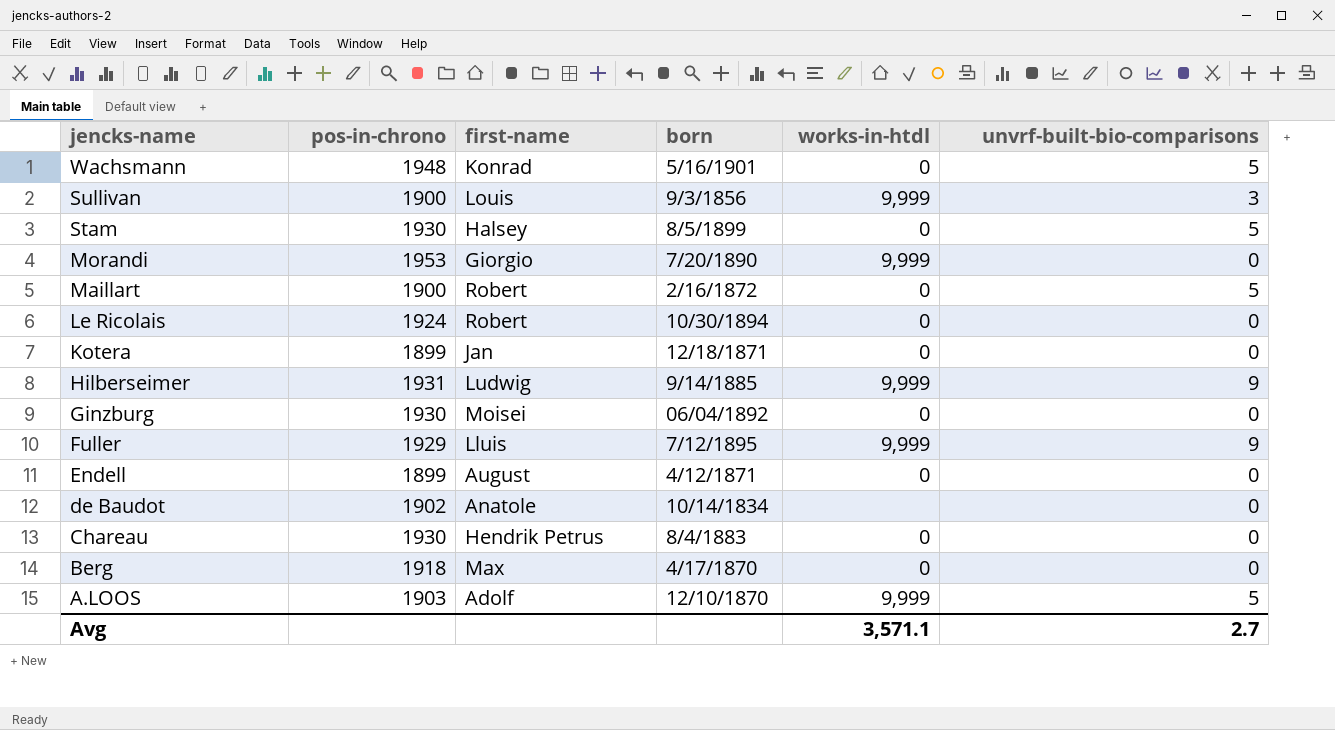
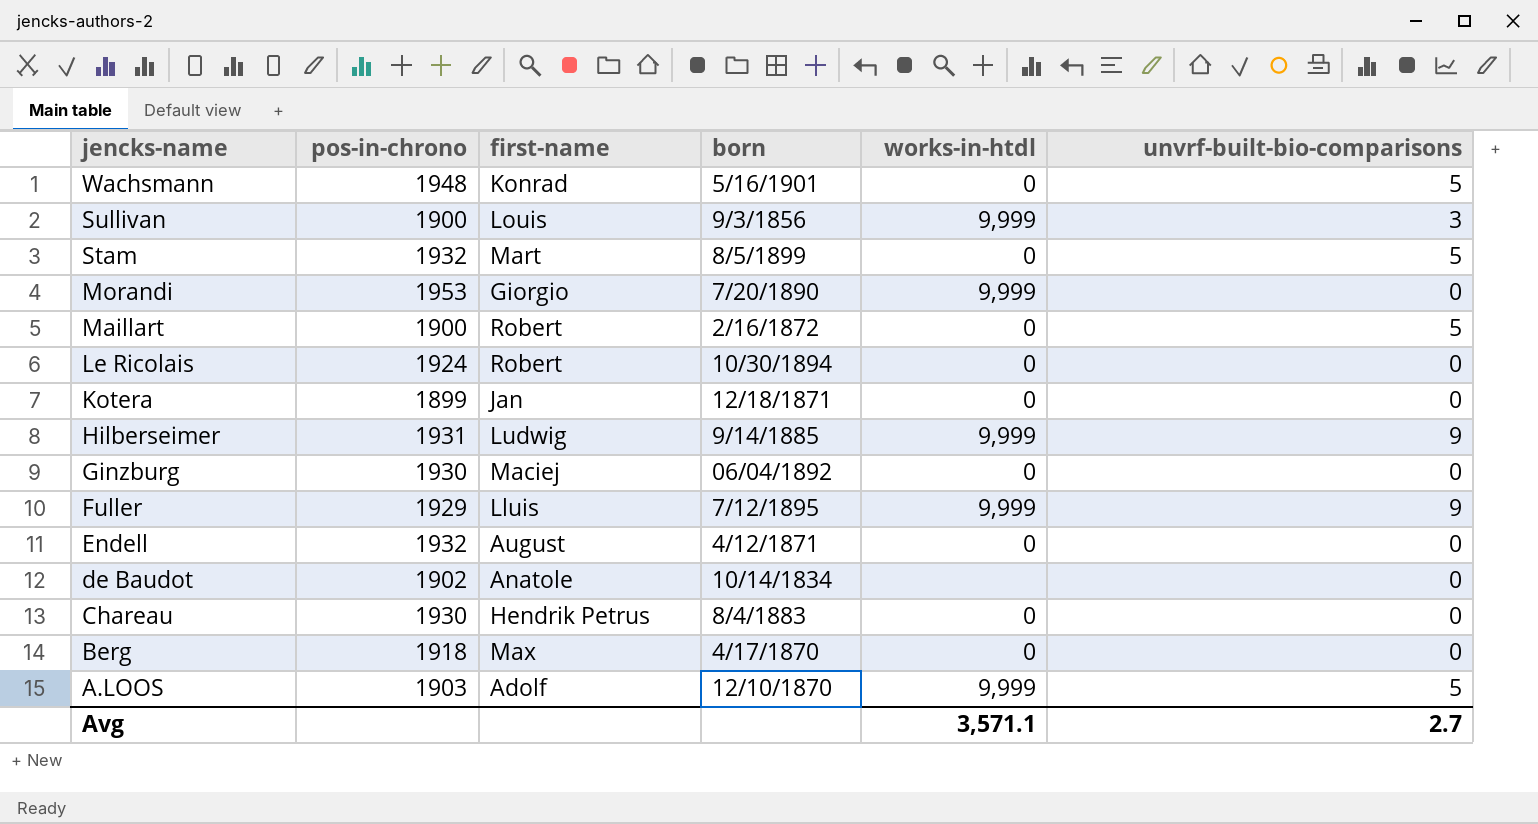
Stam | pos-in-chrono: 1930 -> 1932
Stam | first-name: Halsey -> Mart
Ginzburg | first-name: Moisei -> Maciej
Endell | pos-in-chrono: 1899 -> 1932

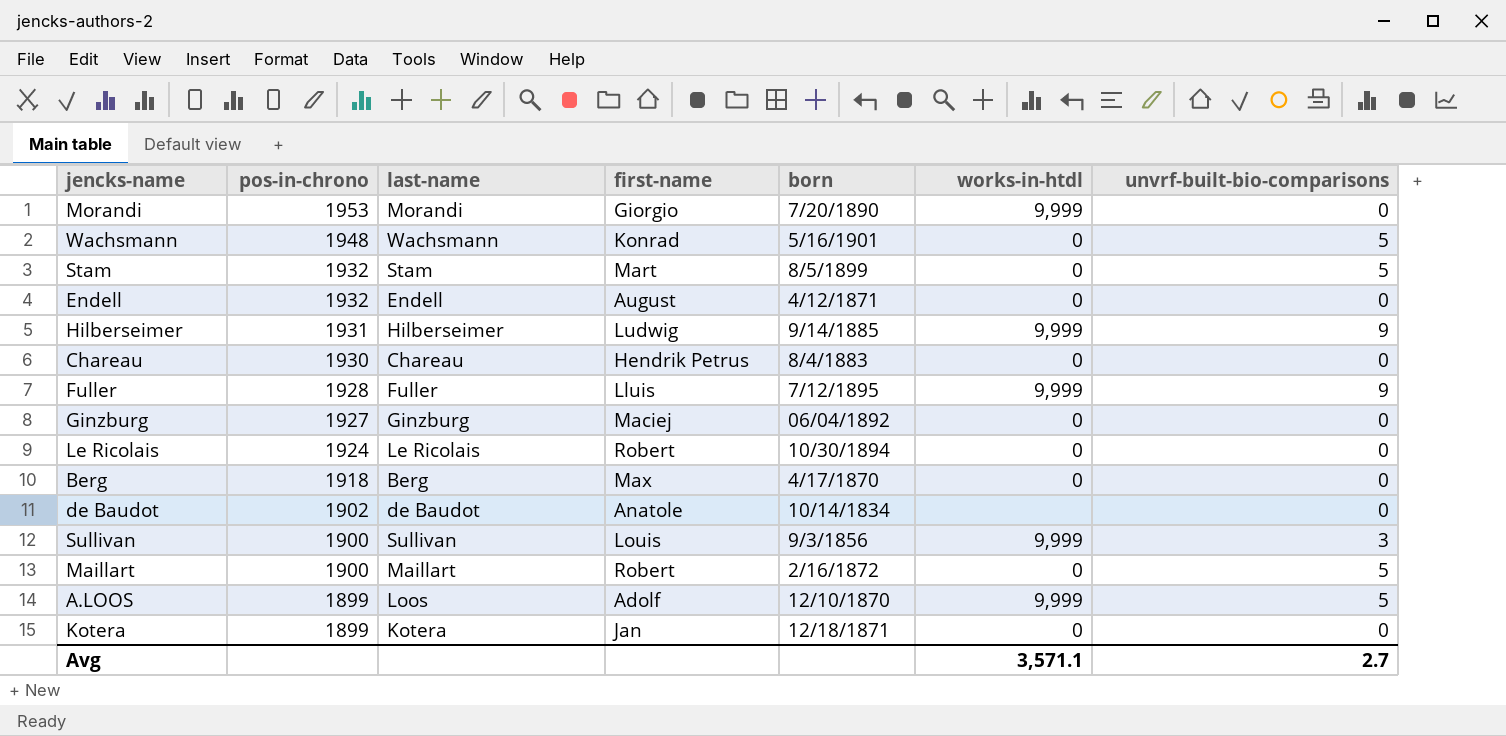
row order: jencks-name descending -> pos-in-chrono descending
column last-name | position: none -> 3
Fuller | pos-in-chrono: 1929 -> 1928
Ginzburg | pos-in-chrono: 1930 -> 1927
A.LOOS | pos-in-chrono: 1903 -> 1899

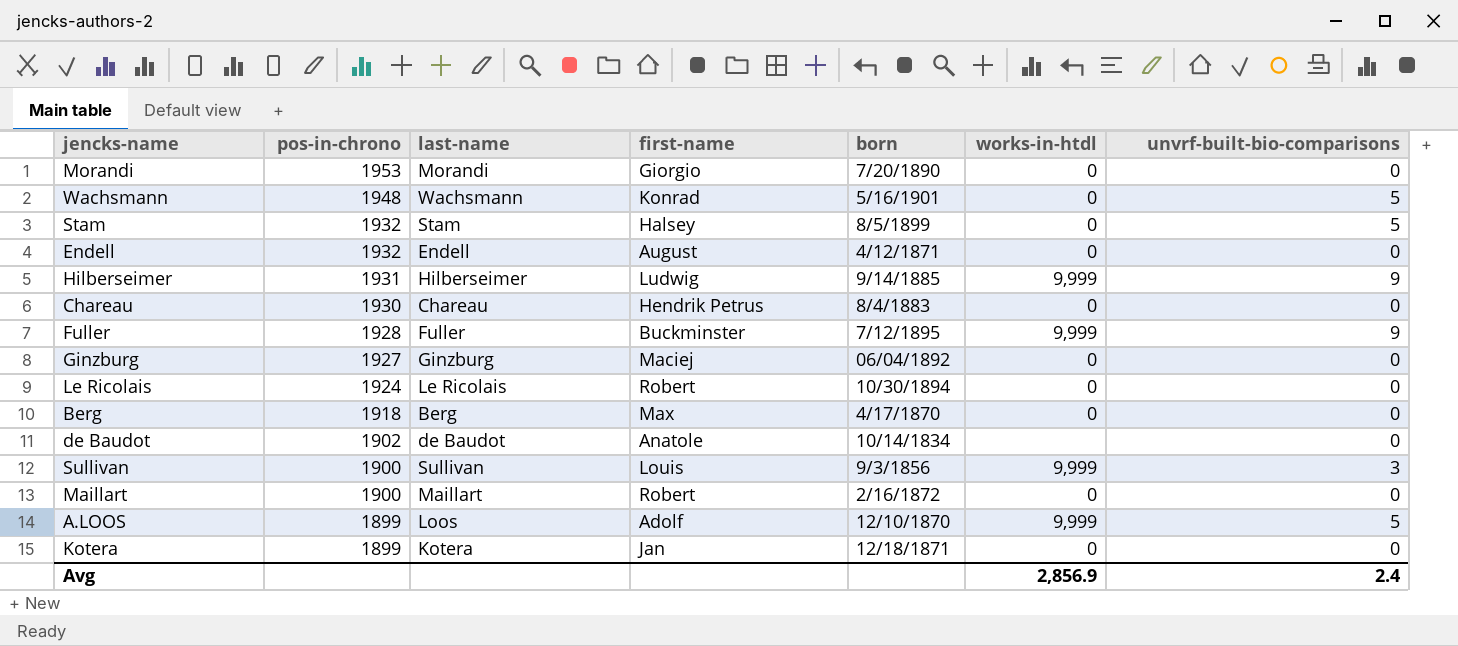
Morandi | works-in-htdl: 9,999 -> 0
Stam | first-name: Mart -> Halsey
Fuller | first-name: Lluis -> Buckminster
Maillart | unvrf-built-bio-comparisons: 5 -> 0
Avg | works-in-htdl: 3,571.1 -> 2,856.9
Avg | unvrf-built-bio-comparisons: 2.7 -> 2.4

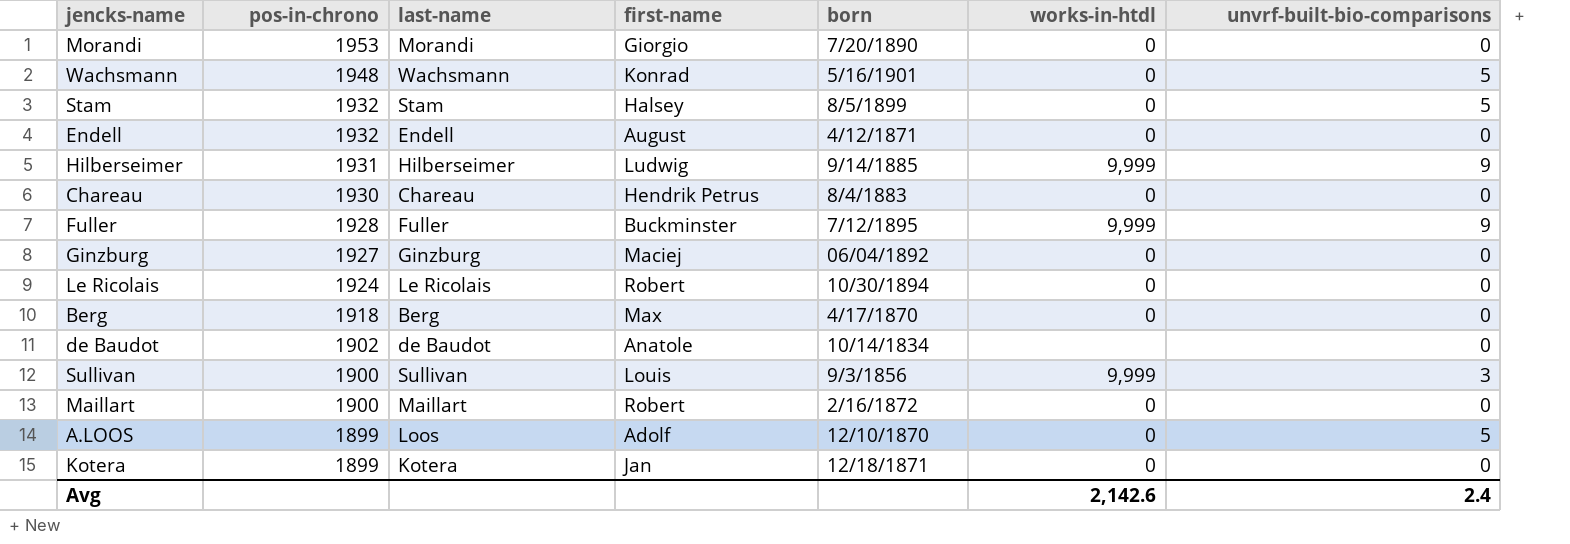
A.LOOS | works-in-htdl: 9,999 -> 0
Avg | works-in-htdl: 2,856.9 -> 2,142.6

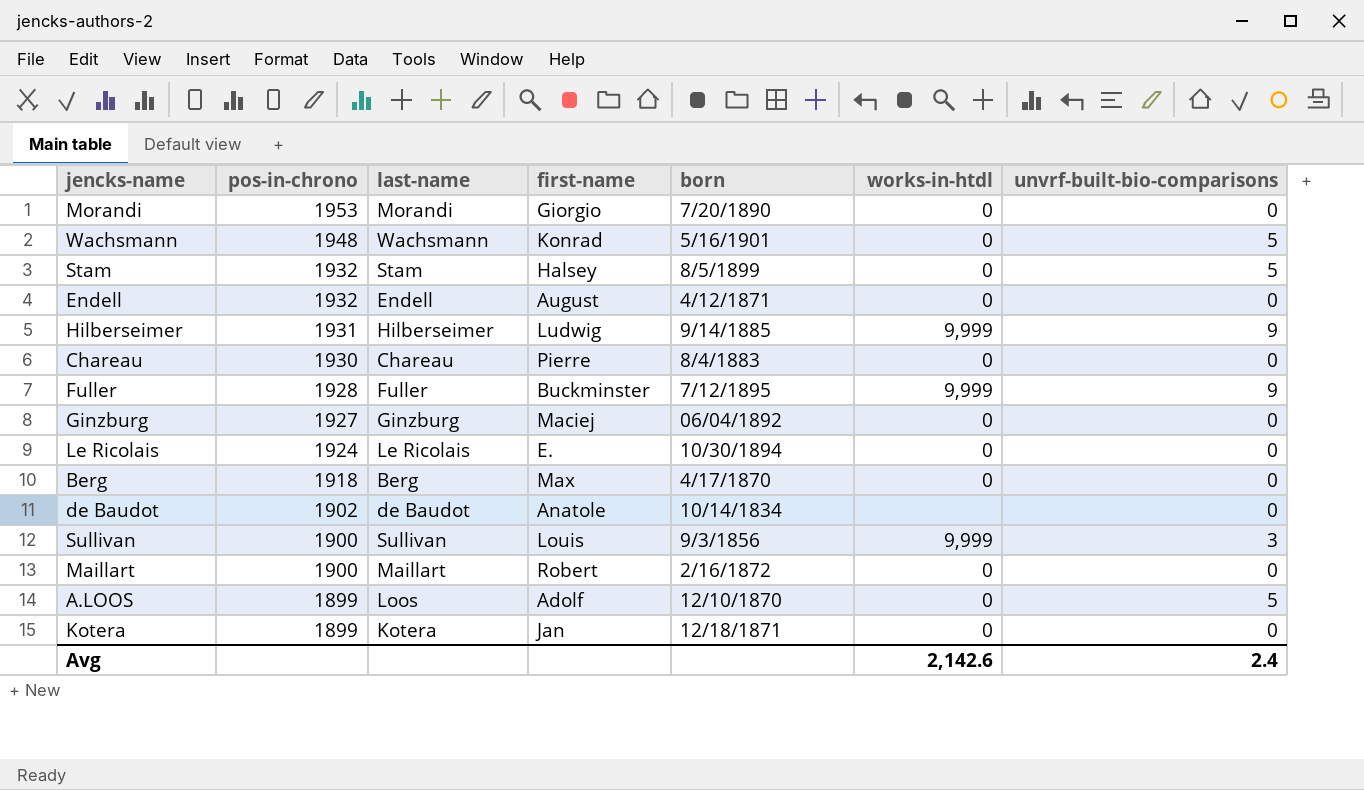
Chareau | first-name: Hendrik Petrus -> Pierre
Le Ricolais | first-name: Robert -> E.

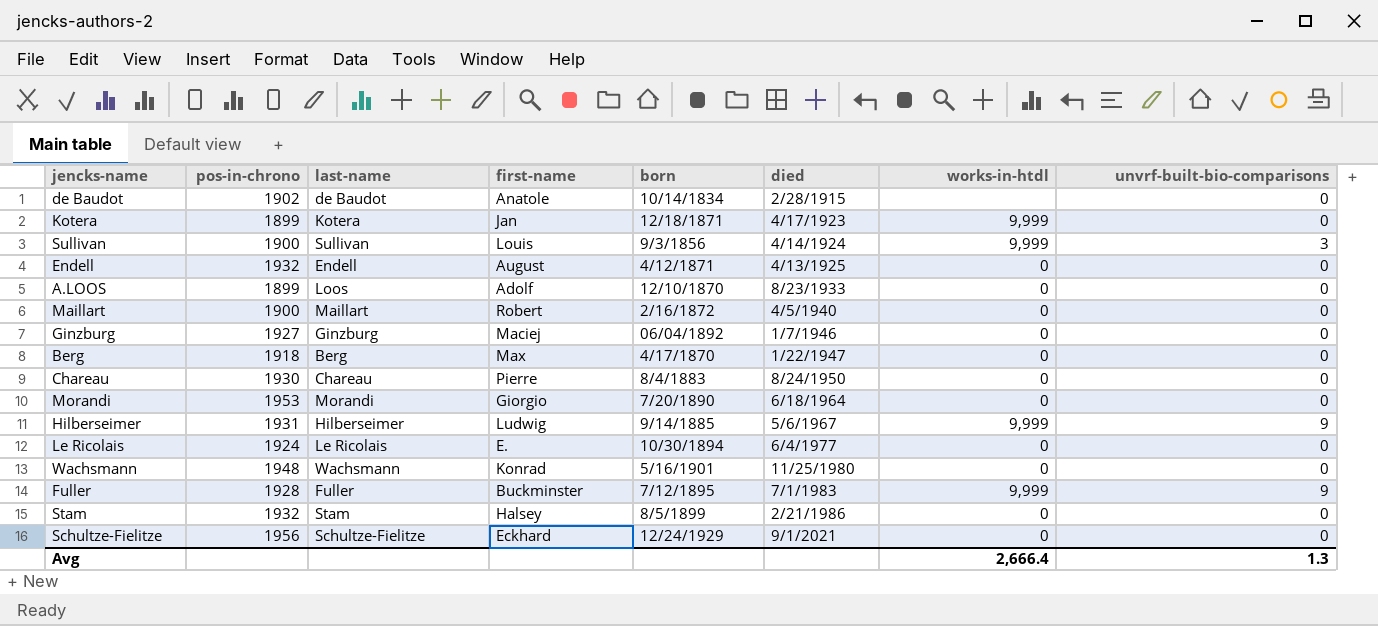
row order: pos-in-chrono descending -> died ascending
column died | position: none -> 6
Kotera | works-in-htdl: 0 -> 9,999
A.LOOS | unvrf-built-bio-comparisons: 5 -> 0
Wachsmann | unvrf-built-bio-comparisons: 5 -> 0
Stam | unvrf-built-bio-comparisons: 5 -> 0
row Schultze-Fielitze: none -> 1956 | Schultze-Fielitze | Eckhard | 12/24/1929 | 9/1/2021 | 0 | 0
Avg | works-in-htdl: 2,142.6 -> 2,666.4
Avg | unvrf-built-bio-comparisons: 2.4 -> 1.3

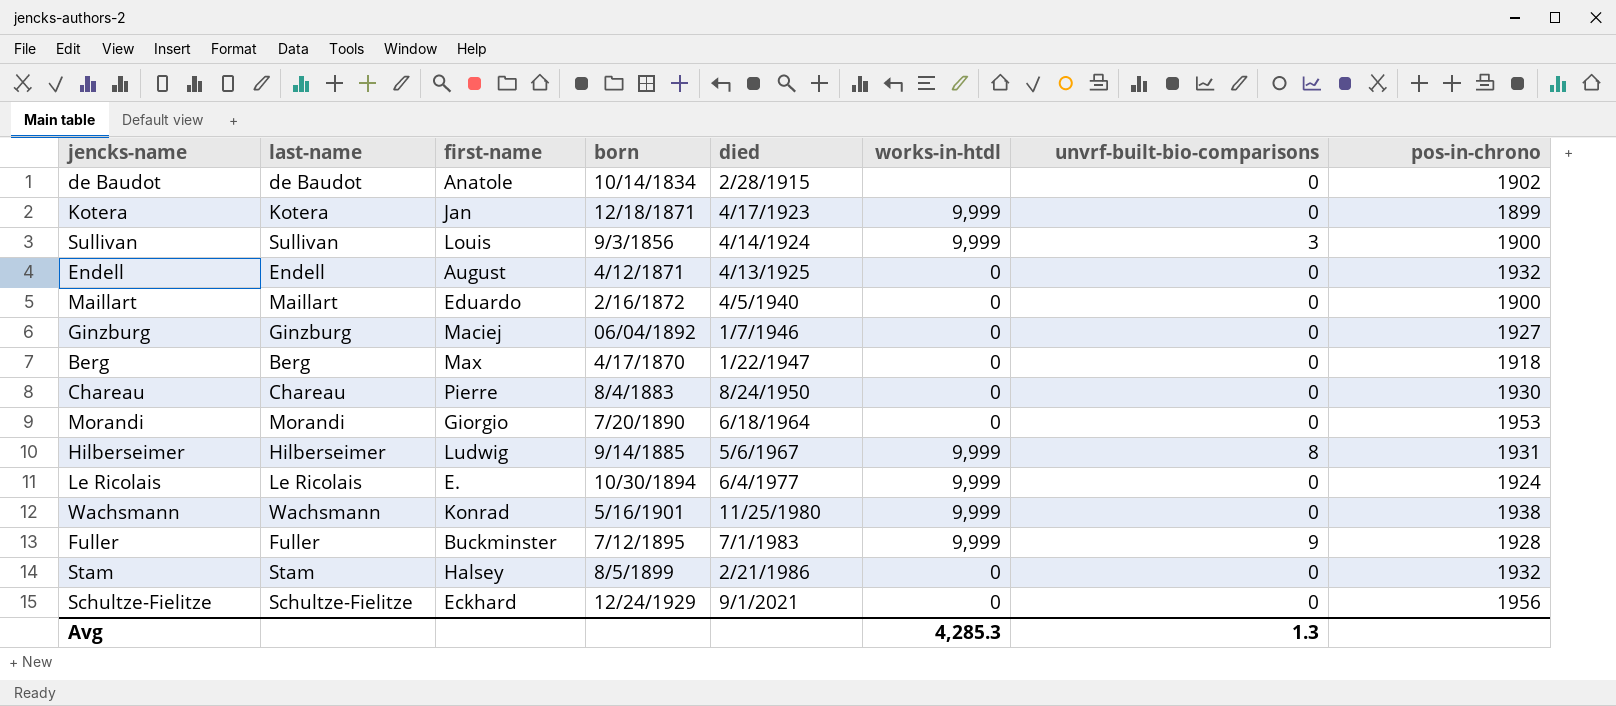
column pos-in-chrono | position: 2 -> 8
row A.LOOS: 1899 | Loos | Adolf | 12/10/1870 | 8/23/1933 | 0 | 0 -> none
Maillart | first-name: Robert -> Eduardo
Hilberseimer | unvrf-built-bio-comparisons: 9 -> 8
Le Ricolais | works-in-htdl: 0 -> 9,999
Wachsmann | works-in-htdl: 0 -> 9,999
Wachsmann | pos-in-chrono: 1948 -> 1938
Avg | works-in-htdl: 2,666.4 -> 4,285.3

